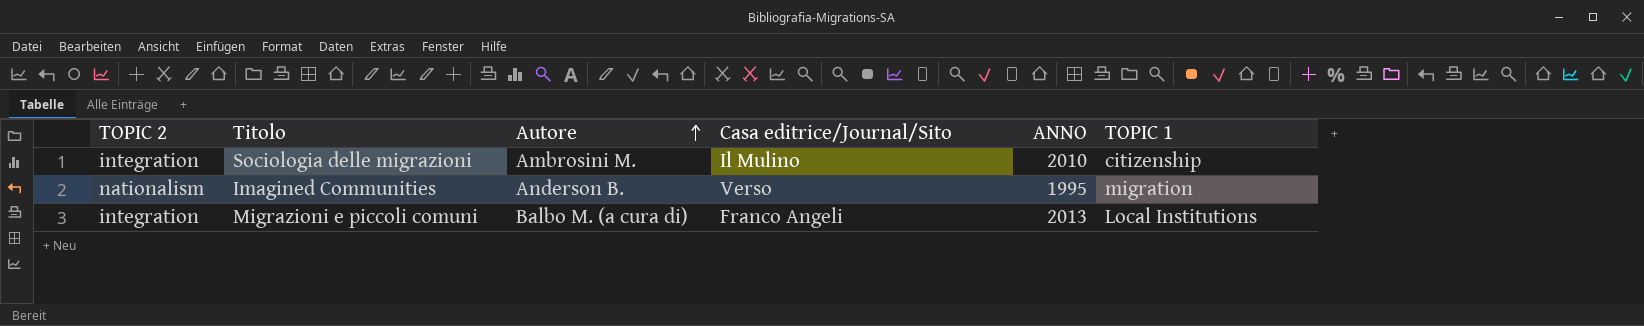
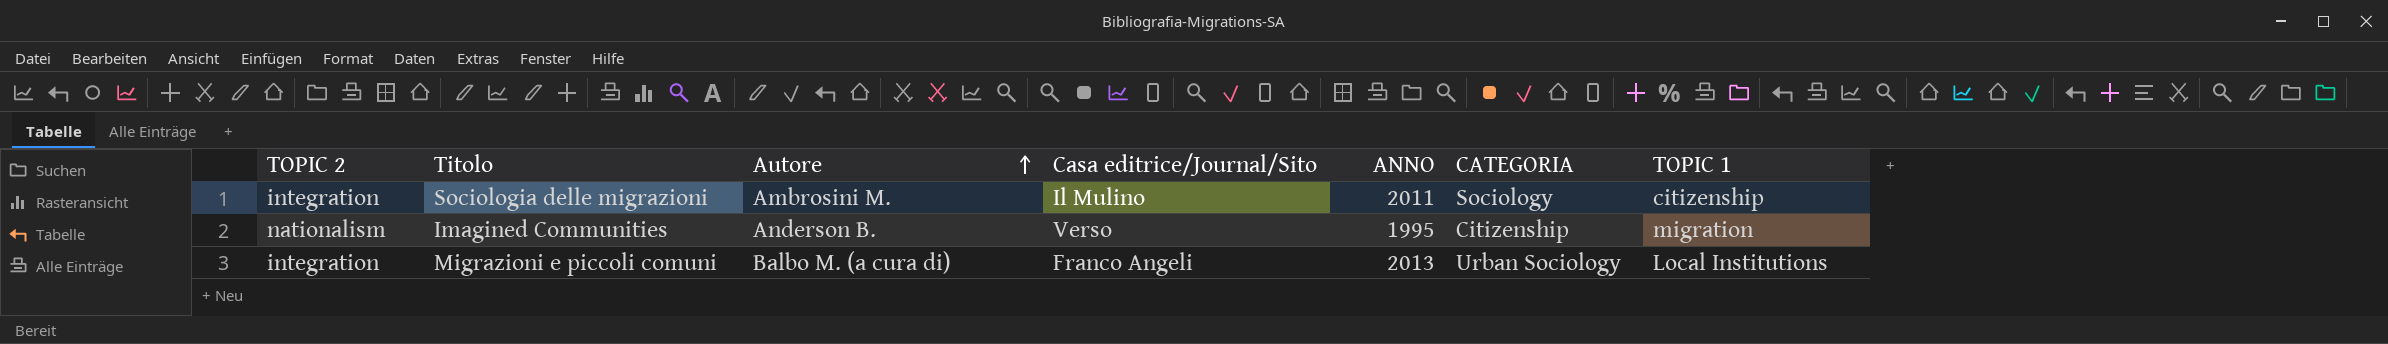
column CATEGORIA | position: none -> 6
Sociologia delle migrazioni | ANNO: 2010 -> 2011

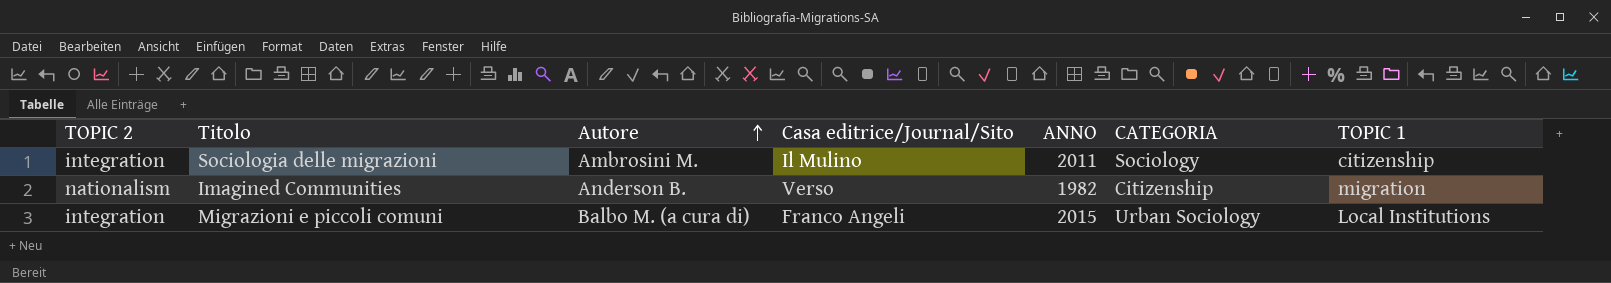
Imagined Communities | ANNO: 1995 -> 1982
Migrazioni e piccoli comuni | ANNO: 2013 -> 2015

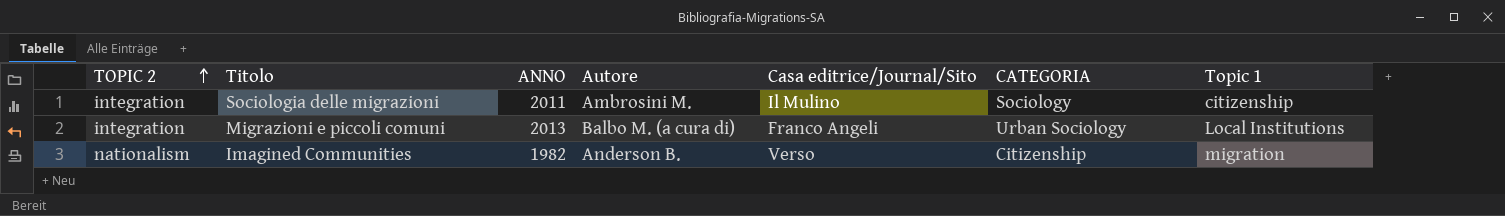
row order: Autore ascending -> TOPIC 2 ascending
column ANNO | position: 5 -> 3
column name: TOPIC 1 -> Topic 1
Migrazioni e piccoli comuni | ANNO: 2015 -> 2013

